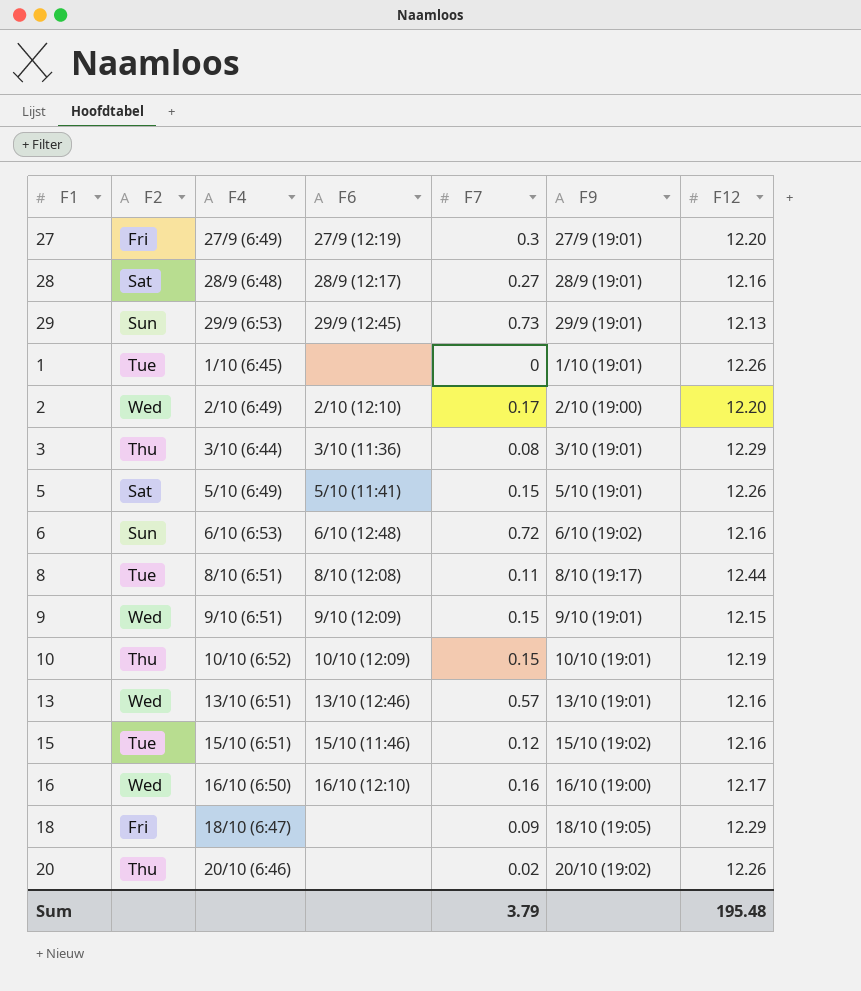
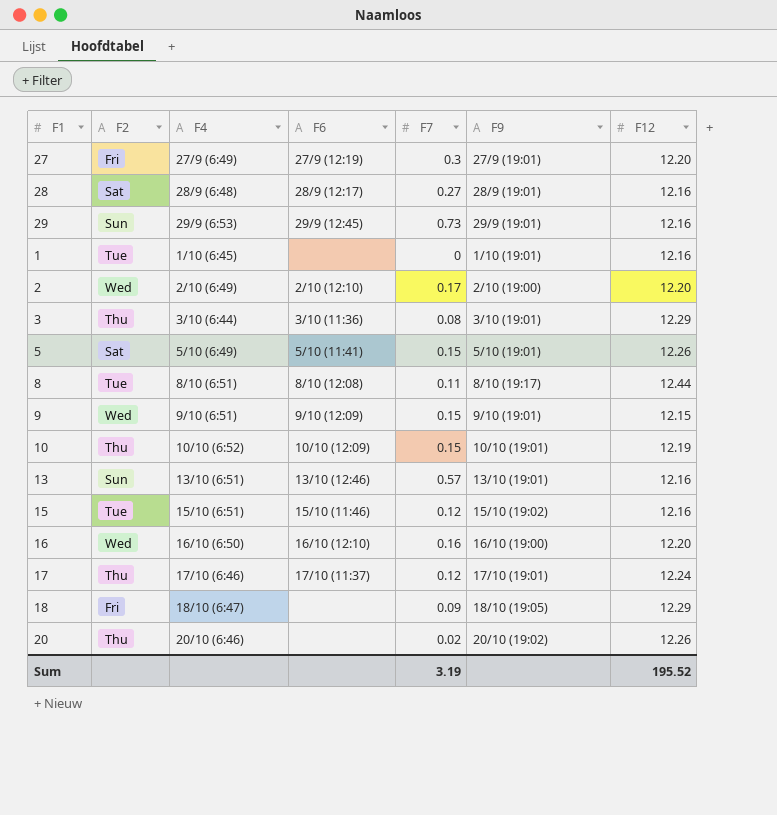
row 6: Sun | 6/10 (6:53) | 6/10 (12:48) | 0.72 | 6/10 (19:02) | 12.16 -> none
29 | F12: 12.13 -> 12.16
1 | F12: 12.26 -> 12.16
13 | F2: Wed -> Sun
16 | F12: 12.17 -> 12.20
row 17: none -> Thu | 17/10 (6:46) | 17/10 (11:37) | 0.12 | 17/10 (19:01) | 12.24
Sum | F7: 3.79 -> 3.19
Sum | F12: 195.48 -> 195.52

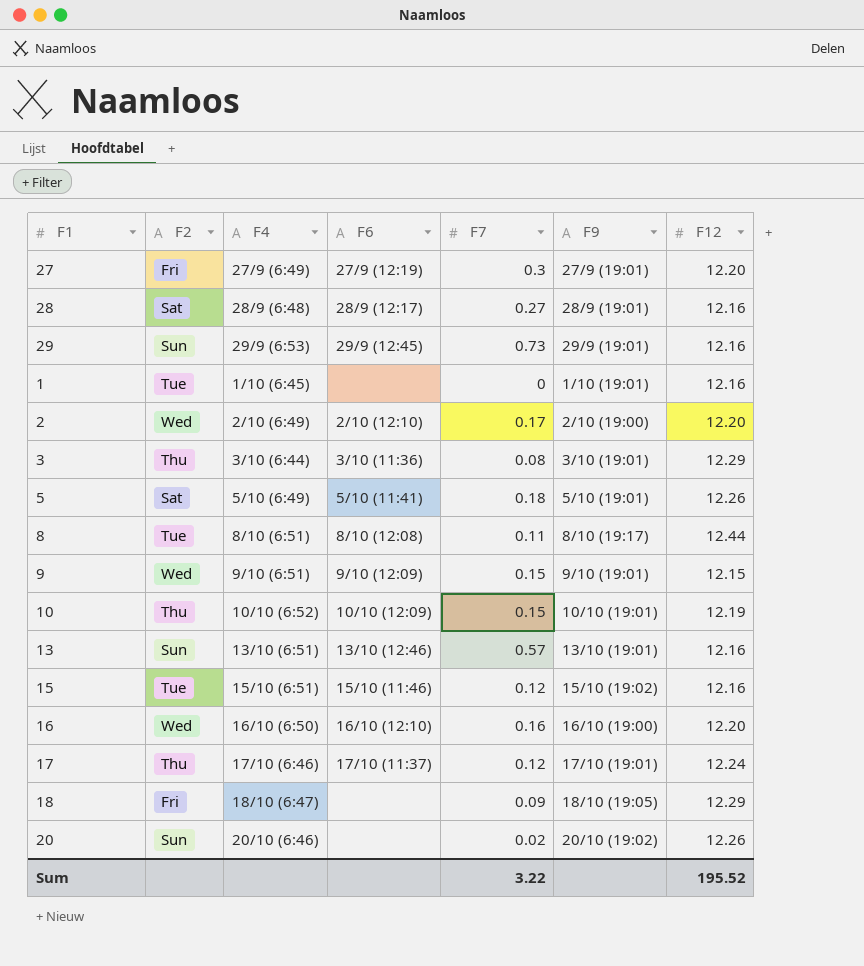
5 | F7: 0.15 -> 0.18
20 | F2: Thu -> Sun
Sum | F7: 3.19 -> 3.22

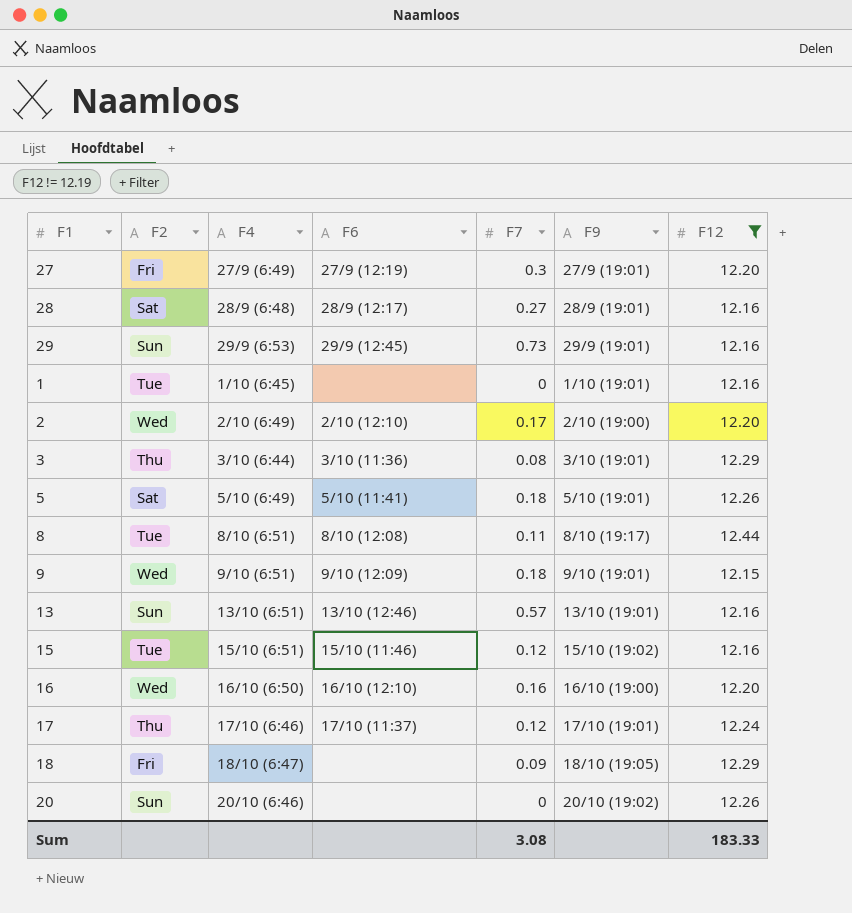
filter: none -> F12 != 12.19
9 | F7: 0.15 -> 0.18
20 | F7: 0.02 -> 0
Sum | F7: 3.22 -> 3.08
Sum | F12: 195.52 -> 183.33

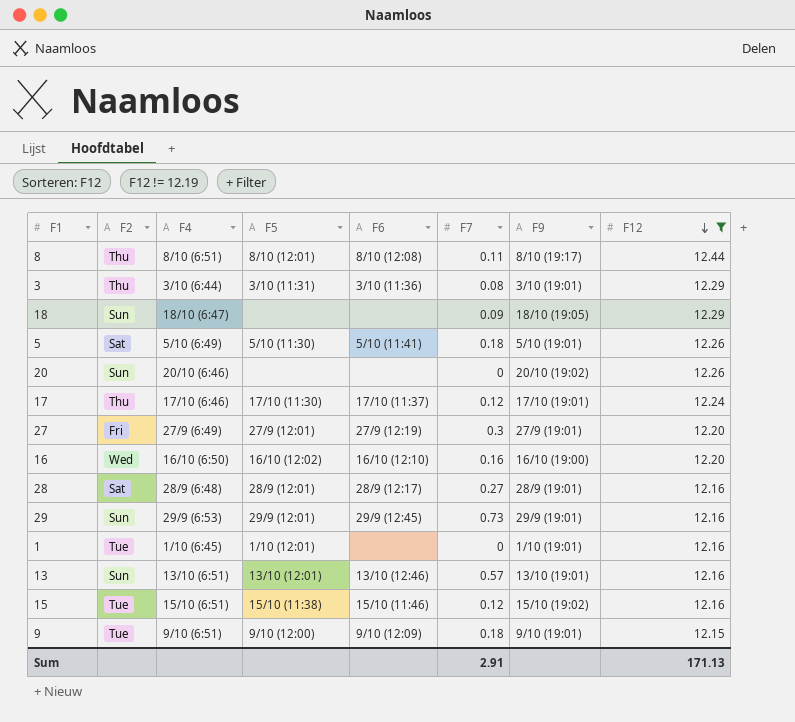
row order: none -> F12 descending
column F5 | position: none -> 4
row 2: Wed | 2/10 (6:49) | 2/10 (12:10) | 0.17 | 2/10 (19:00) | 12.20 -> none
8 | F2: Tue -> Thu
18 | F2: Fri -> Sun
9 | F2: Wed -> Tue
Sum | F7: 3.08 -> 2.91
Sum | F12: 183.33 -> 171.13

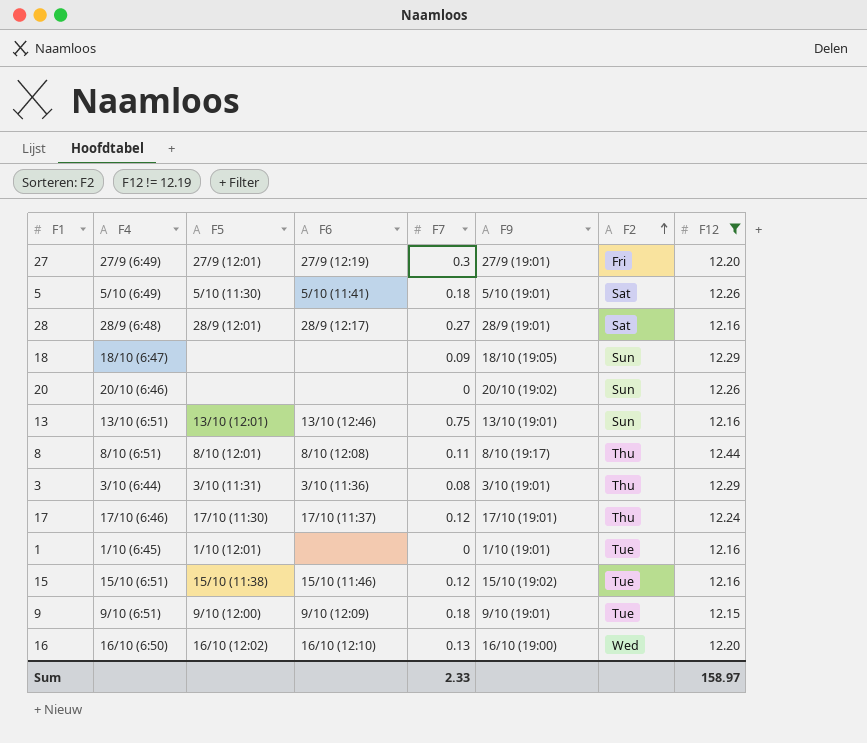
row order: F12 descending -> F2 ascending
column F2 | position: 2 -> 7
row 29: Sun | 29/9 (6:53) | 29/9 (12:01) | 29/9 (12:45) | 0.73 | 29/9 (19:01) | 12.16 -> none
13 | F7: 0.57 -> 0.75
16 | F7: 0.16 -> 0.13
Sum | F7: 2.91 -> 2.33
Sum | F12: 171.13 -> 158.97

